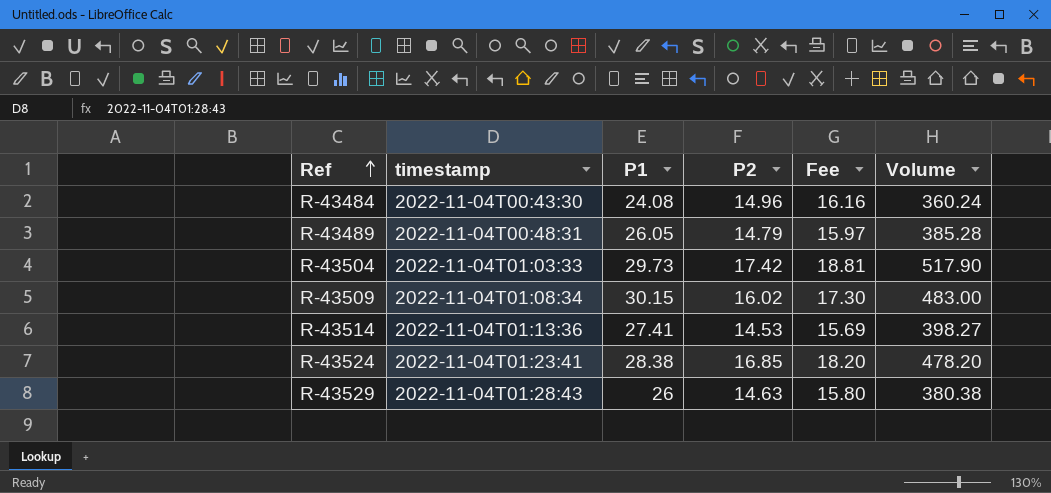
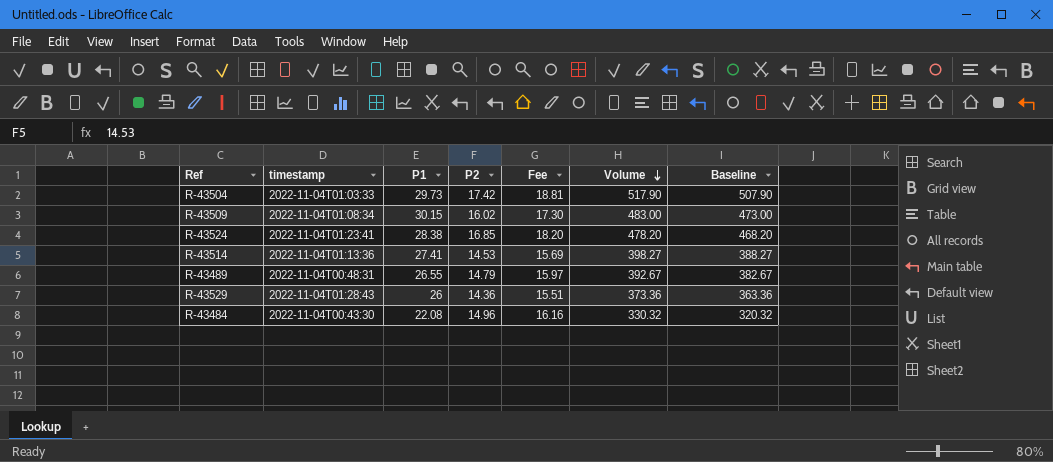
row order: Ref ascending -> Volume descending
column Baseline | formula: none -> [Volume] - 10
R-43489 | P1: 26.05 -> 26.55
R-43489 | Volume: 385.28 -> 392.67
R-43529 | P2: 14.63 -> 14.36
R-43529 | Fee: 15.80 -> 15.51
R-43529 | Volume: 380.38 -> 373.36
R-43484 | P1: 24.08 -> 22.08
R-43484 | Volume: 360.24 -> 330.32

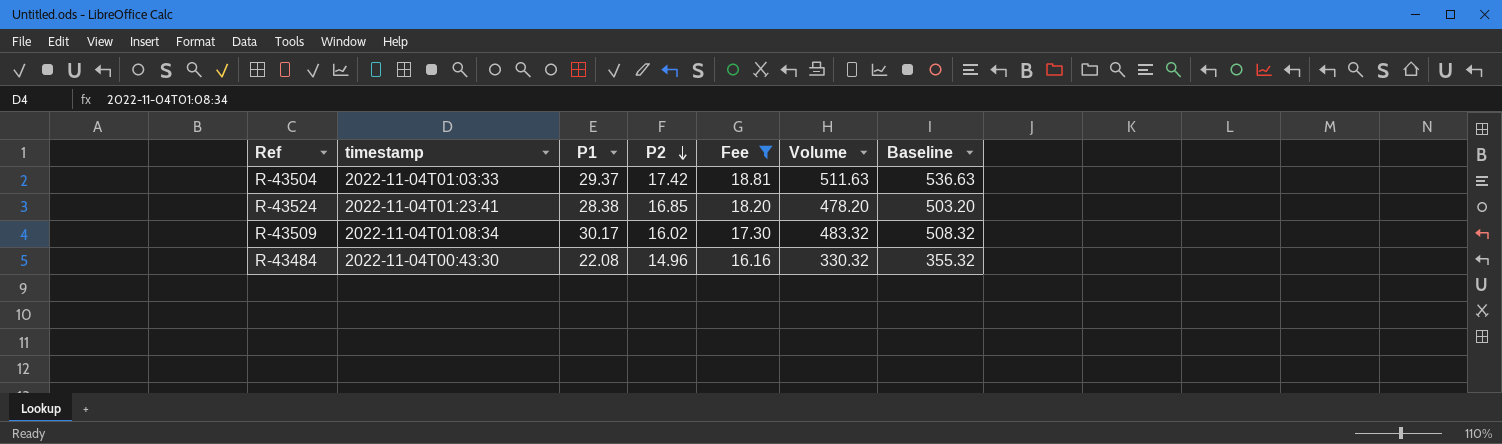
filter: none -> Fee >= 16.16
row order: Volume descending -> P2 descending
column Baseline | formula: [Volume] - 10 -> [Volume] + 25
R-43504 | P1: 29.73 -> 29.37
R-43504 | Volume: 517.90 -> 511.63
R-43509 | P1: 30.15 -> 30.17
R-43509 | Volume: 483.00 -> 483.32

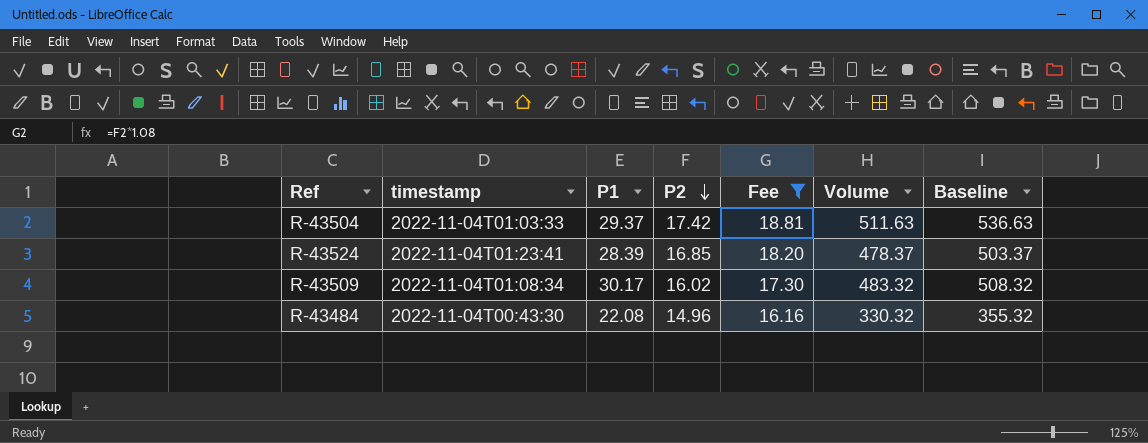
R-43524 | P1: 28.38 -> 28.39
R-43524 | Volume: 478.20 -> 478.37
R-43524 | Baseline: 503.20 -> 503.37

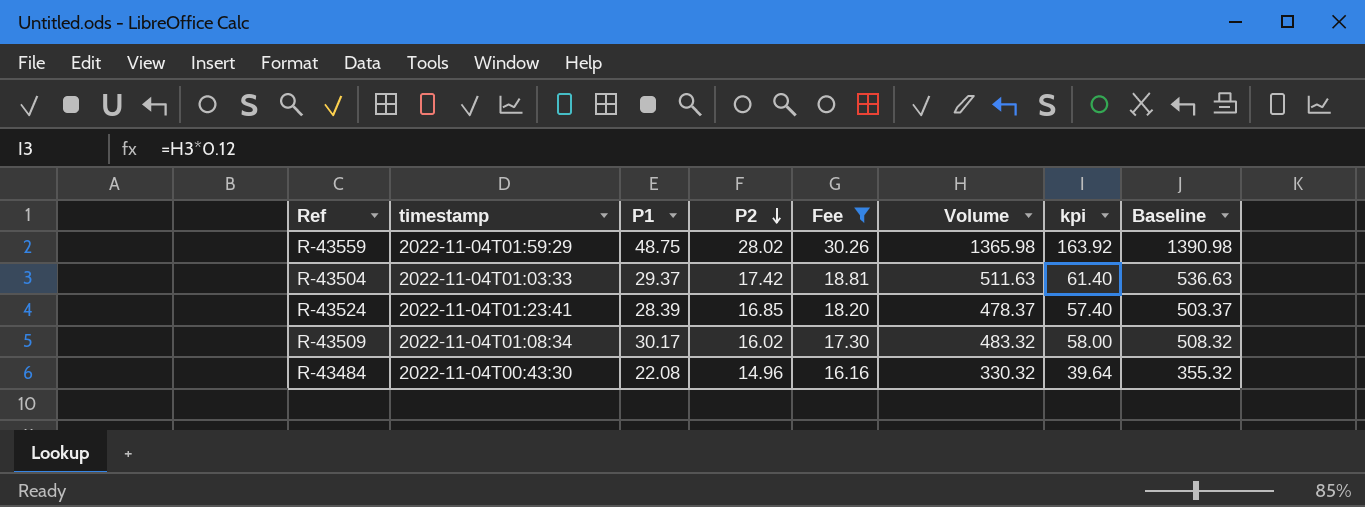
column kpi | formula: none -> [Volume] * 0.12
row R-43559: none -> 2022-11-04T01:59:29 | 48.75 | 28.02 | 30.26 | 1365.98 | 163.92 | 1390.98

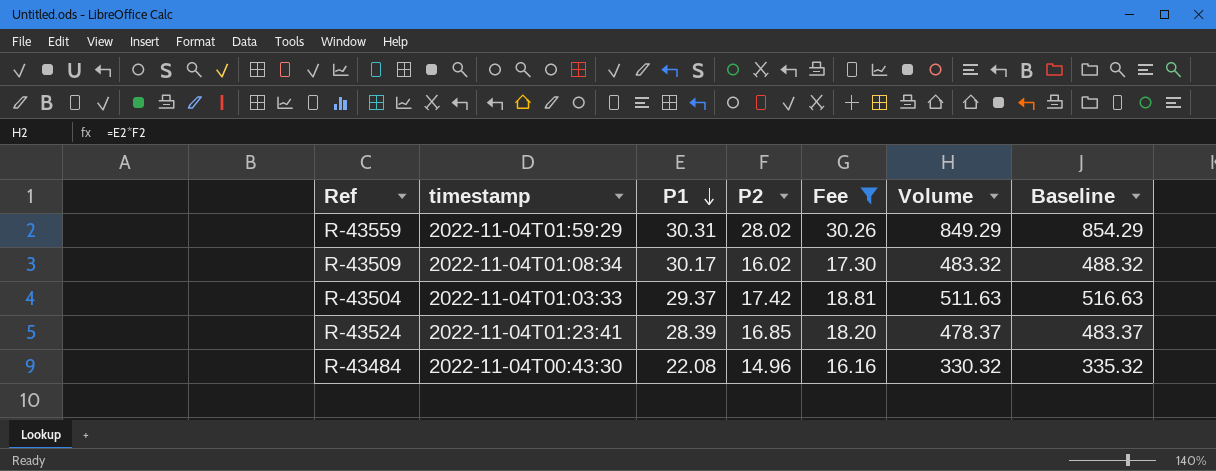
row order: P2 descending -> P1 descending
column kpi | formula: [Volume] * 0.12 -> none
column Baseline | formula: [Volume] + 25 -> [Volume] + 5
R-43559 | P1: 48.75 -> 30.31
R-43559 | Volume: 1365.98 -> 849.29

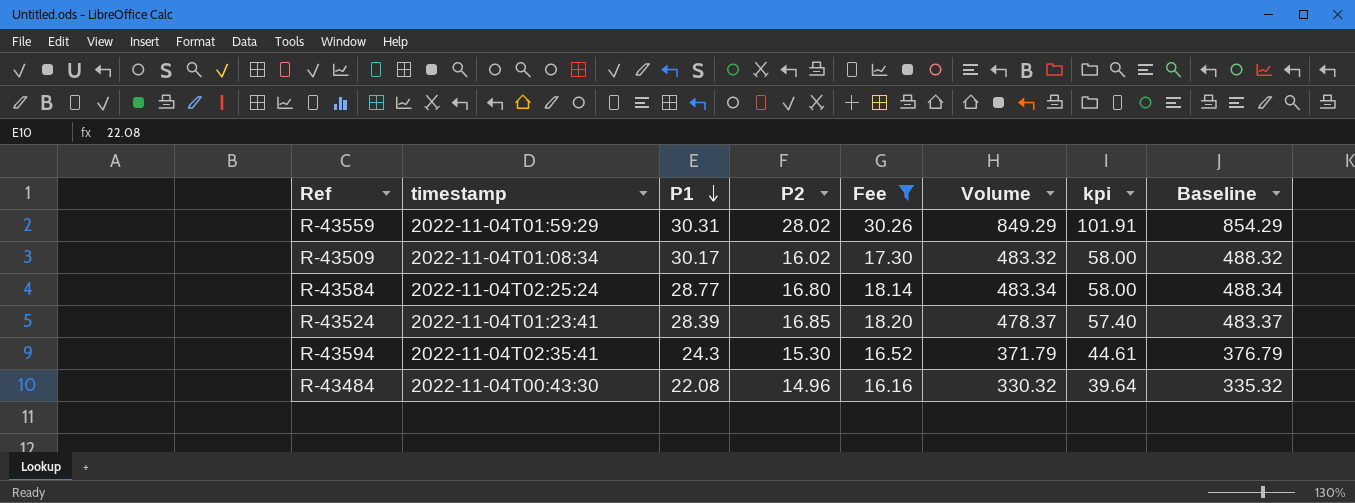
column kpi | formula: none -> [Volume] * 0.12
row R-43504: 2022-11-04T01:03:33 | 29.37 | 17.42 | 18.81 | 511.63 | 516.63 -> none
row R-43584: none -> 2022-11-04T02:25:24 | 28.77 | 16.80 | 18.14 | 483.34 | 58.00 | 488.34
row R-43594: none -> 2022-11-04T02:35:41 | 24.3 | 15.30 | 16.52 | 371.79 | 44.61 | 376.79

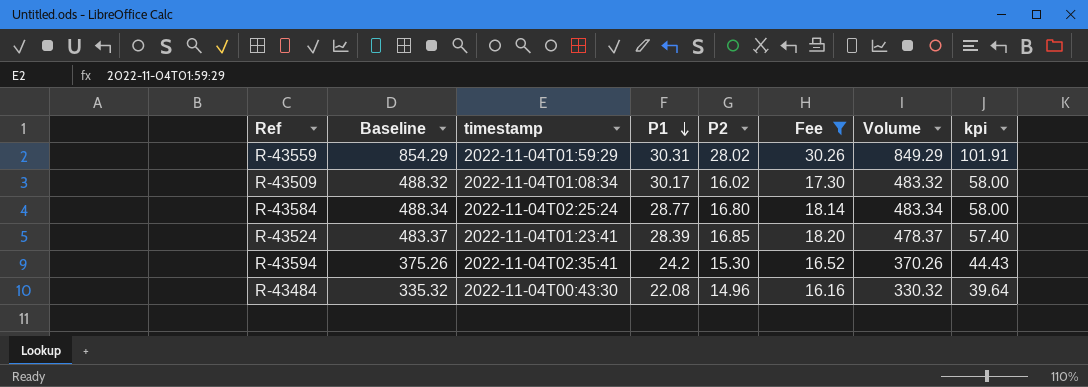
column Baseline | position: 8 -> 2
R-43594 | Baseline: 376.79 -> 375.26
R-43594 | P1: 24.3 -> 24.2
R-43594 | Volume: 371.79 -> 370.26
R-43594 | kpi: 44.61 -> 44.43

